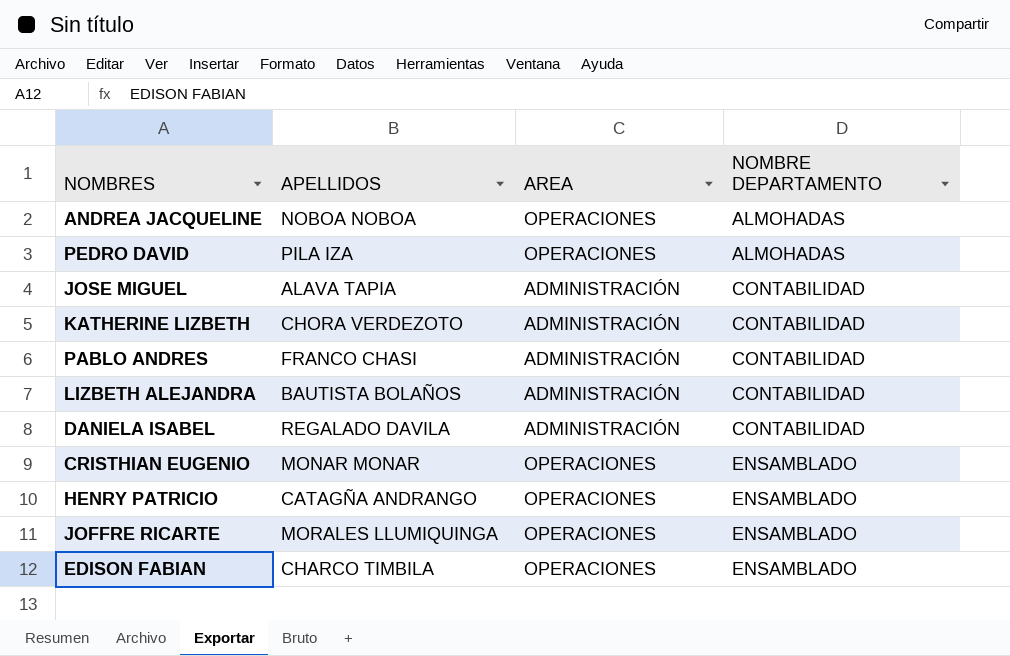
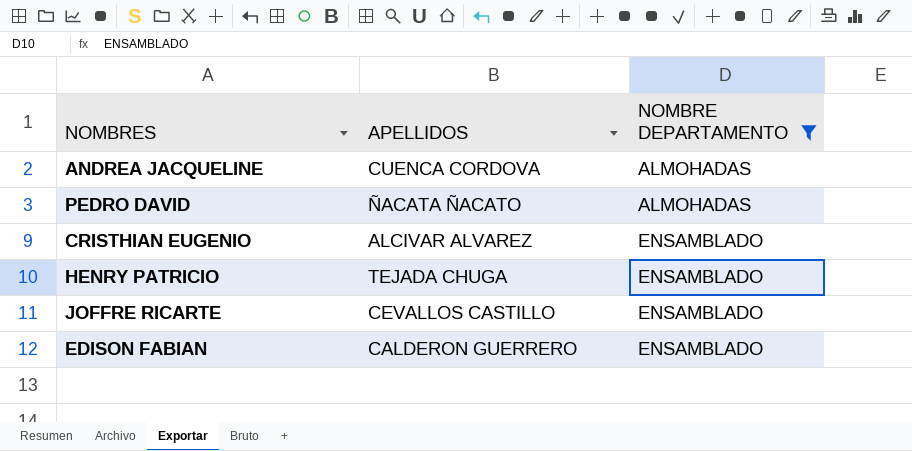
filter: none -> NOMBRE DEPARTAMENTO != CONTABILIDAD
column AREA | position: 3 -> none
ANDREA JACQUELINE | APELLIDOS: NOBOA NOBOA -> CUENCA CORDOVA
PEDRO DAVID | APELLIDOS: PILA IZA -> ÑACATA ÑACATO
CRISTHIAN EUGENIO | APELLIDOS: MONAR MONAR -> ALCIVAR ALVAREZ
HENRY PATRICIO | APELLIDOS: CATAGÑA ANDRANGO -> TEJADA CHUGA
JOFFRE RICARTE | APELLIDOS: MORALES LLUMIQUINGA -> CEVALLOS CASTILLO
EDISON FABIAN | APELLIDOS: CHARCO TIMBILA -> CALDERON GUERRERO

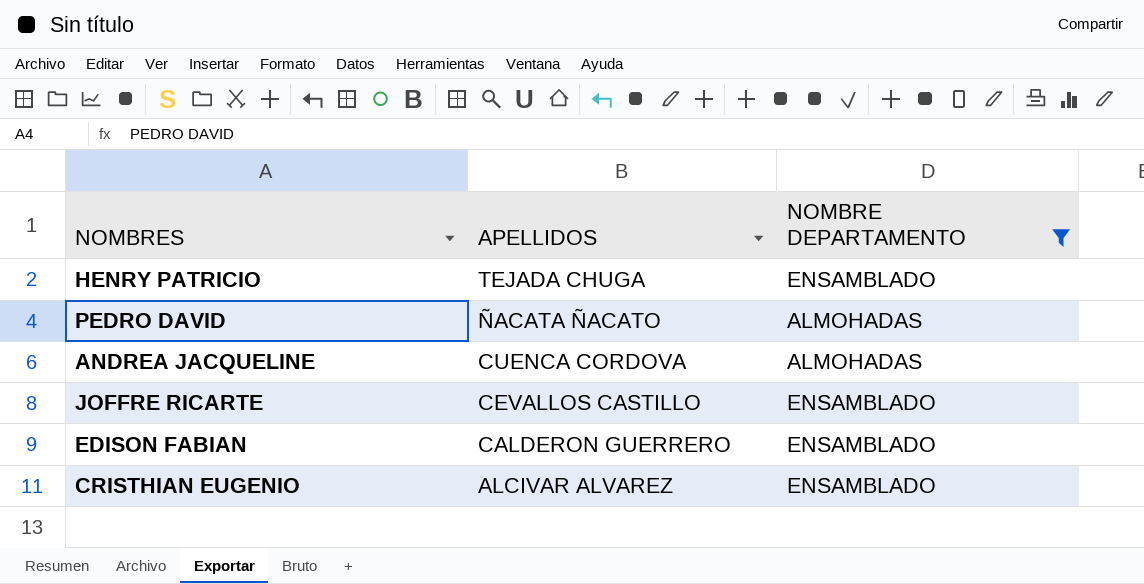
row order: NOMBRE DEPARTAMENTO ascending -> APELLIDOS descending

